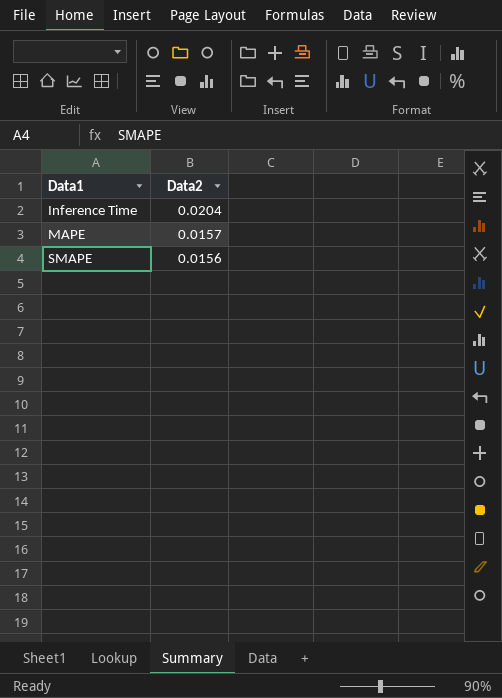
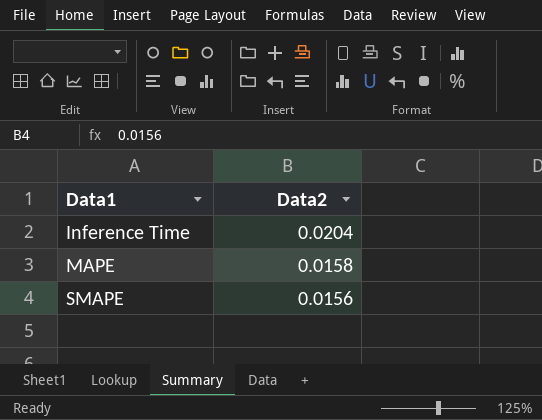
MAPE | Data2: 0.0157 -> 0.0158

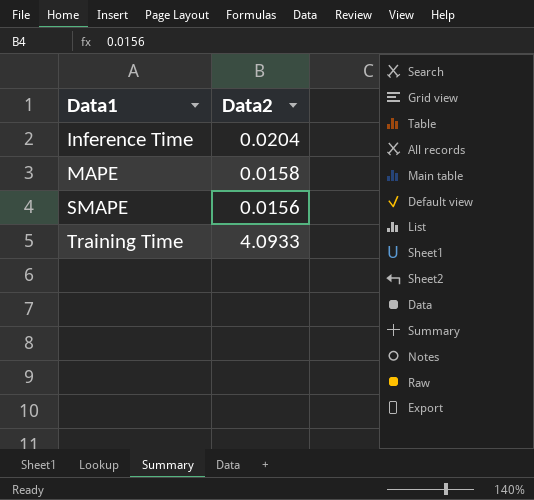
row Training Time: none -> 4.0933

